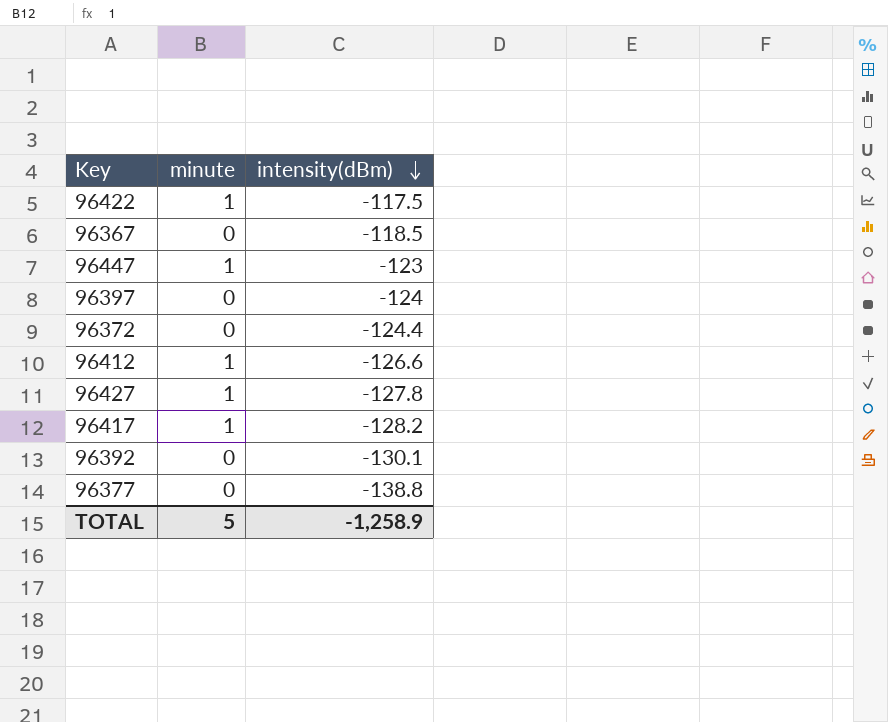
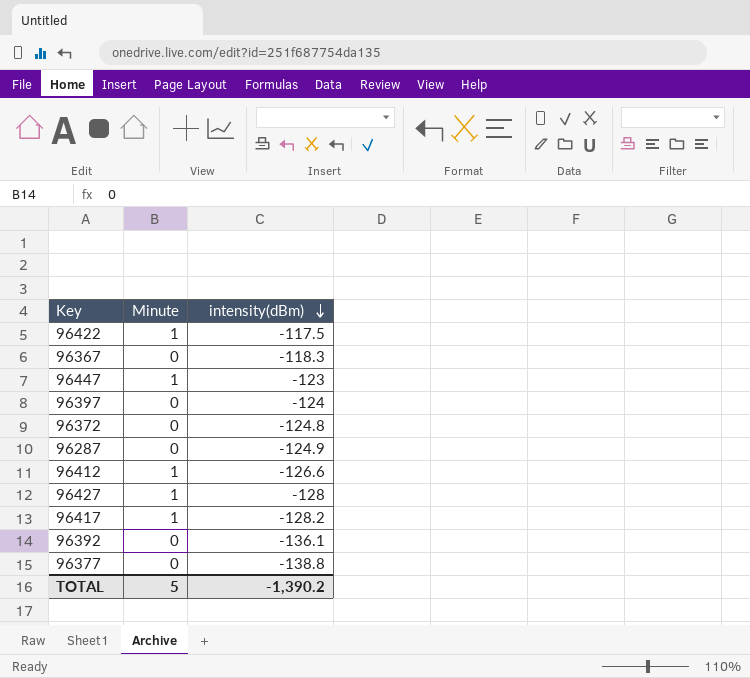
column name: minute -> Minute
96367 | intensity(dBm): -118.5 -> -118.3
96372 | intensity(dBm): -124.4 -> -124.8
row 96287: none -> 0 | -124.9
96427 | intensity(dBm): -127.8 -> -128
96392 | intensity(dBm): -130.1 -> -136.1
TOTAL | intensity(dBm): -1,258.9 -> -1,390.2

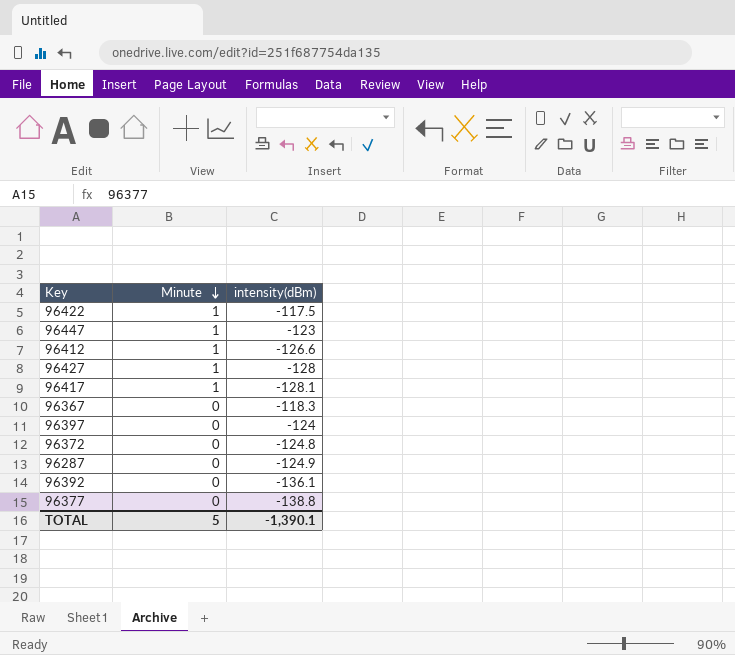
row order: intensity(dBm) descending -> Minute descending
96417 | intensity(dBm): -128.2 -> -128.1
TOTAL | intensity(dBm): -1,390.2 -> -1,390.1

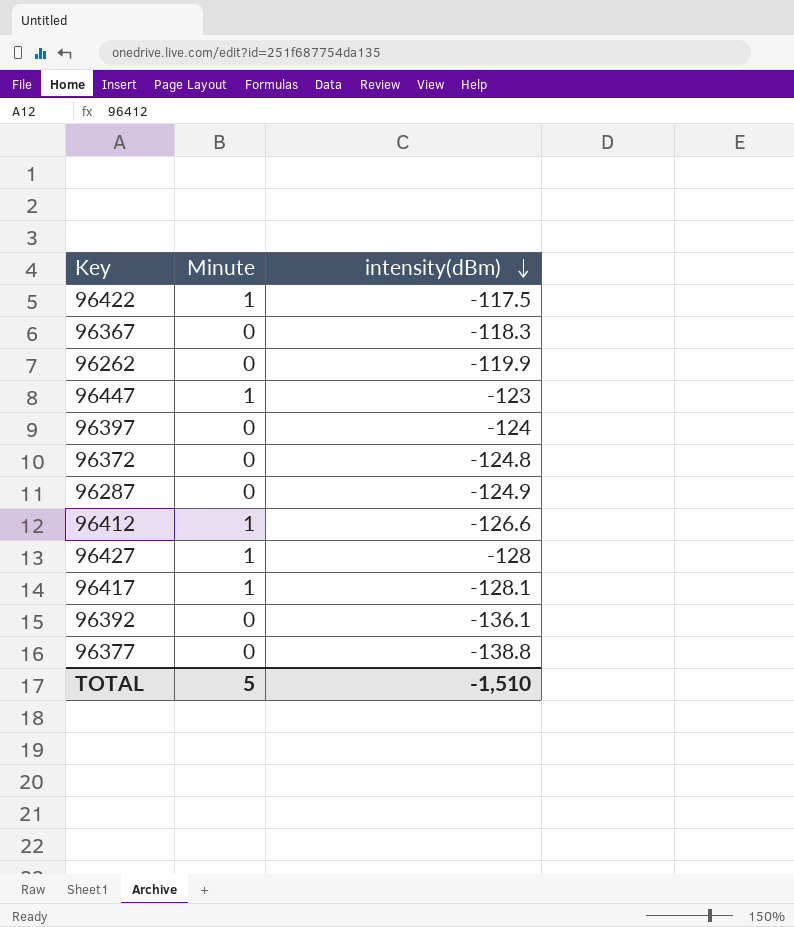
row order: Minute descending -> intensity(dBm) descending
row 96262: none -> 0 | -119.9
TOTAL | intensity(dBm): -1,390.1 -> -1,510

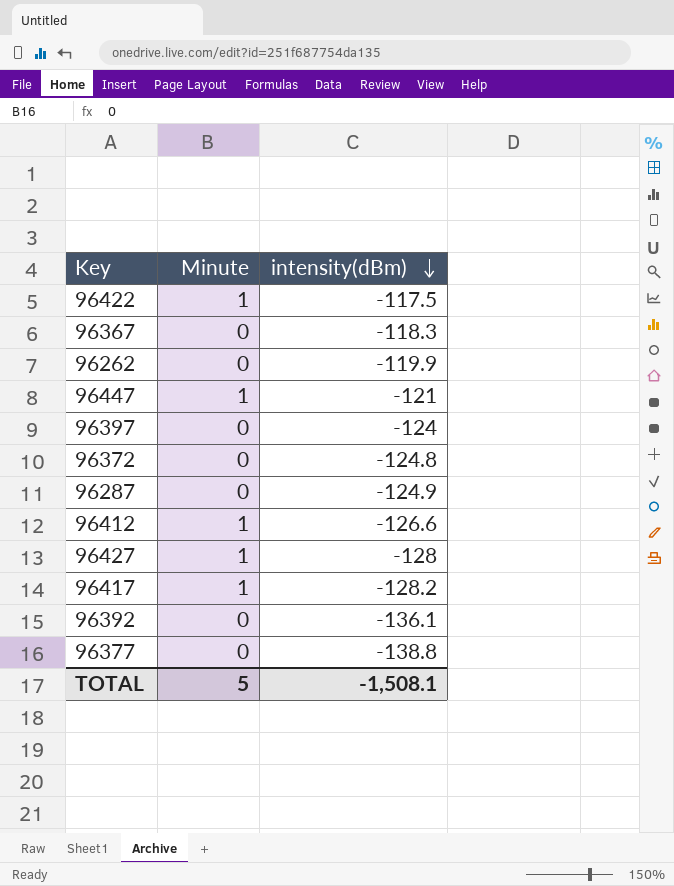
96447 | intensity(dBm): -123 -> -121
96417 | intensity(dBm): -128.1 -> -128.2
TOTAL | intensity(dBm): -1,510 -> -1,508.1

